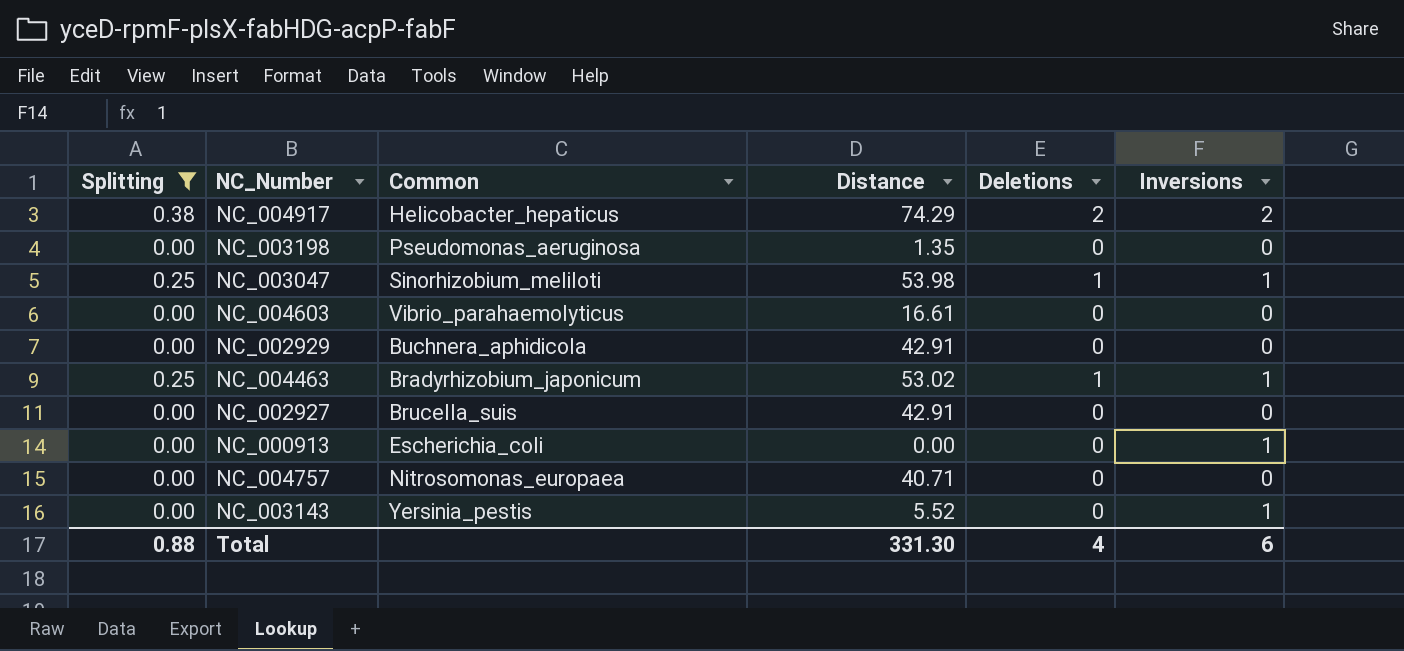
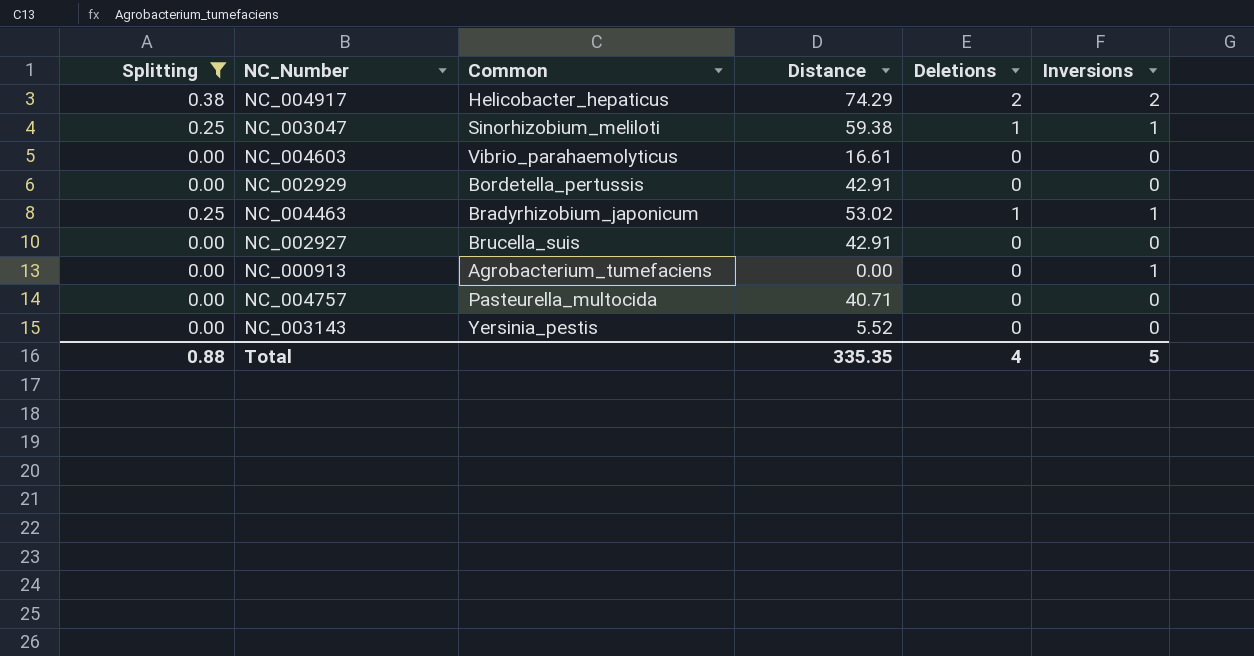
row NC_003198: 0.00 | Pseudomonas_aeruginosa | 1.35 | 0 | 0 -> none
NC_003047 | Distance: 53.98 -> 59.38
NC_002929 | Common: Buchnera_aphidicola -> Bordetella_pertussis
NC_000913 | Common: Escherichia_coli -> Agrobacterium_tumefaciens
NC_004757 | Common: Nitrosomonas_europaea -> Pasteurella_multocida
NC_003143 | Inversions: 1 -> 0
Total | Distance: 331.30 -> 335.35
Total | Inversions: 6 -> 5

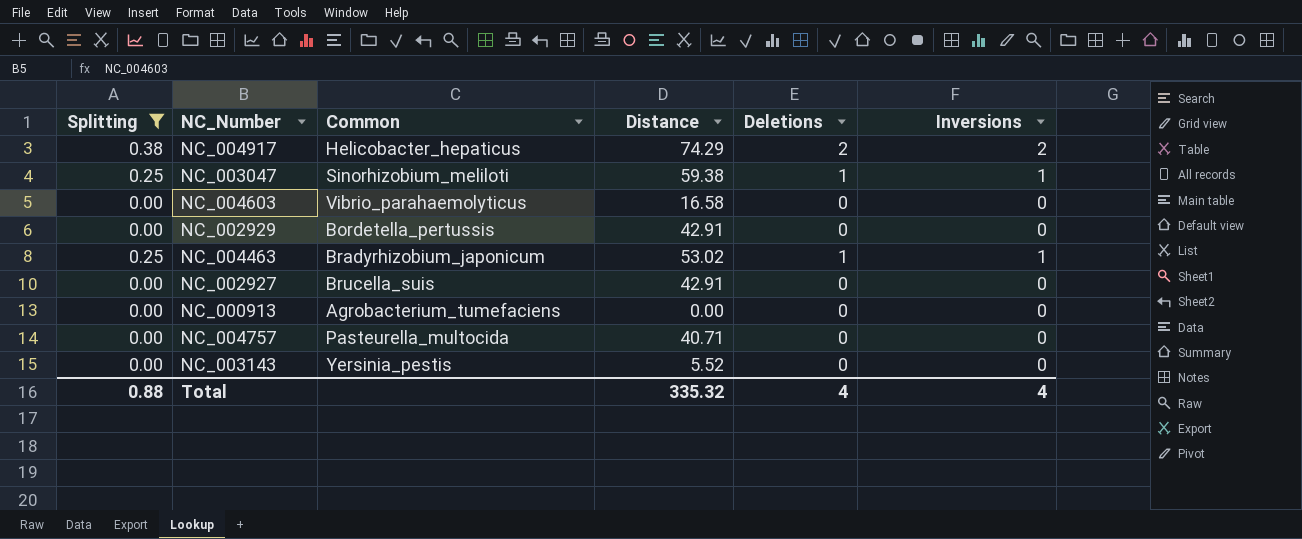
NC_004603 | Distance: 16.61 -> 16.58
NC_000913 | Inversions: 1 -> 0
Total | Distance: 335.35 -> 335.32
Total | Inversions: 5 -> 4

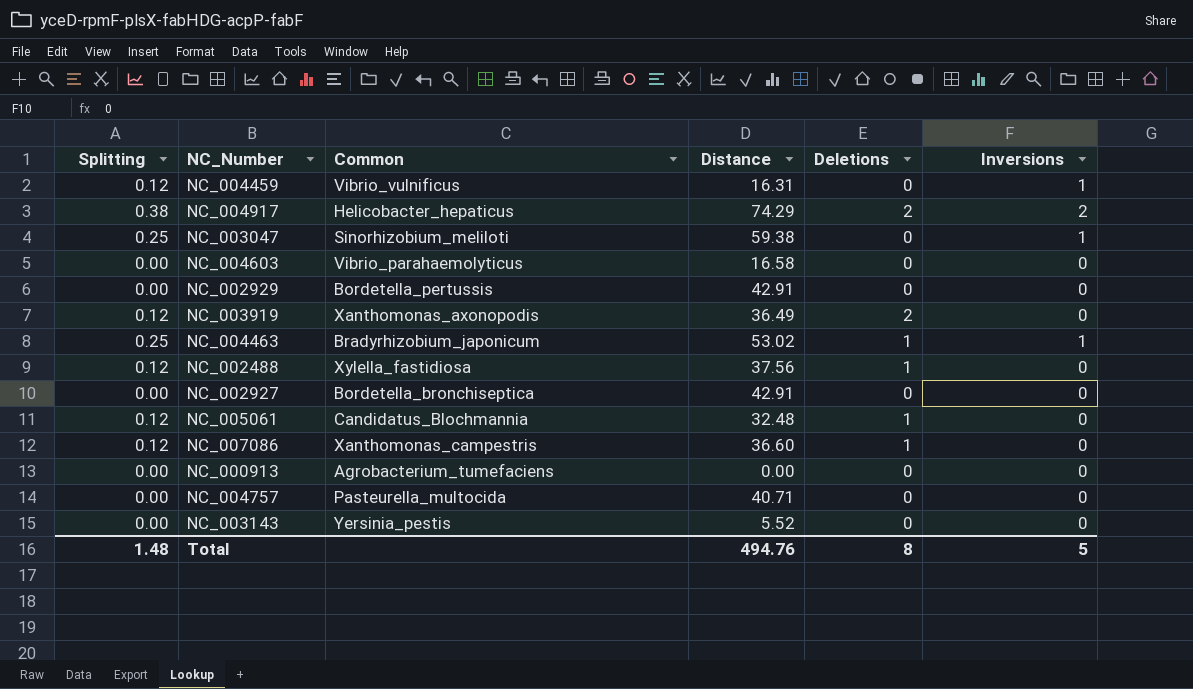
filter: Splitting != 0.12 -> none
NC_003047 | Deletions: 1 -> 0
NC_002927 | Common: Brucella_suis -> Bordetella_bronchiseptica
Total | Splitting: 0.88 -> 1.48
Total | Distance: 335.32 -> 494.76
Total | Deletions: 4 -> 8
Total | Inversions: 4 -> 5

